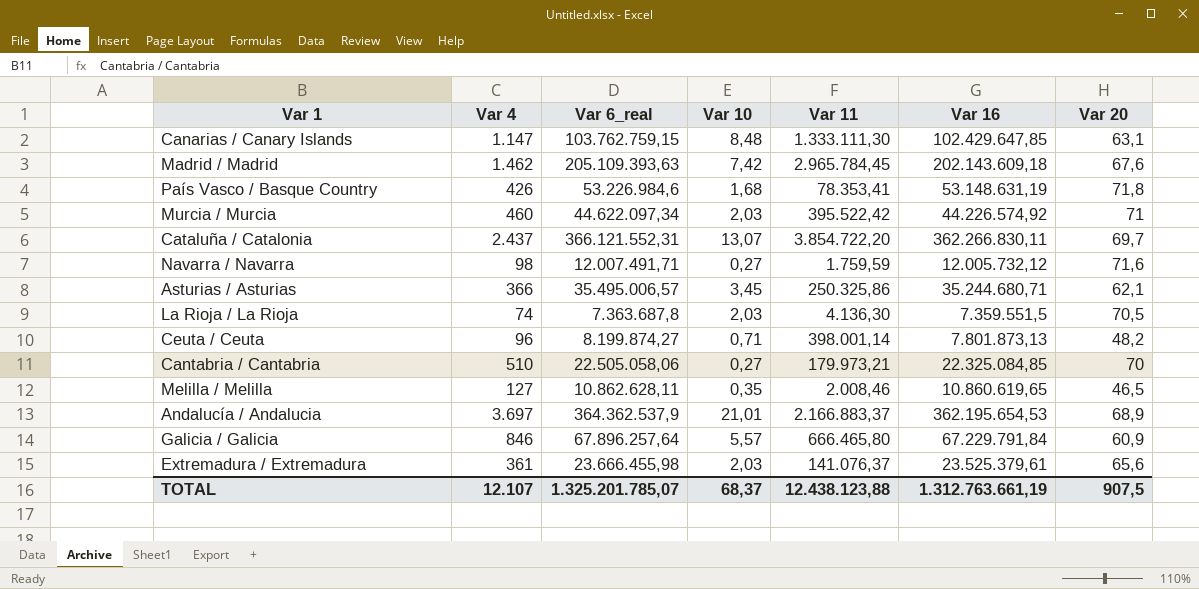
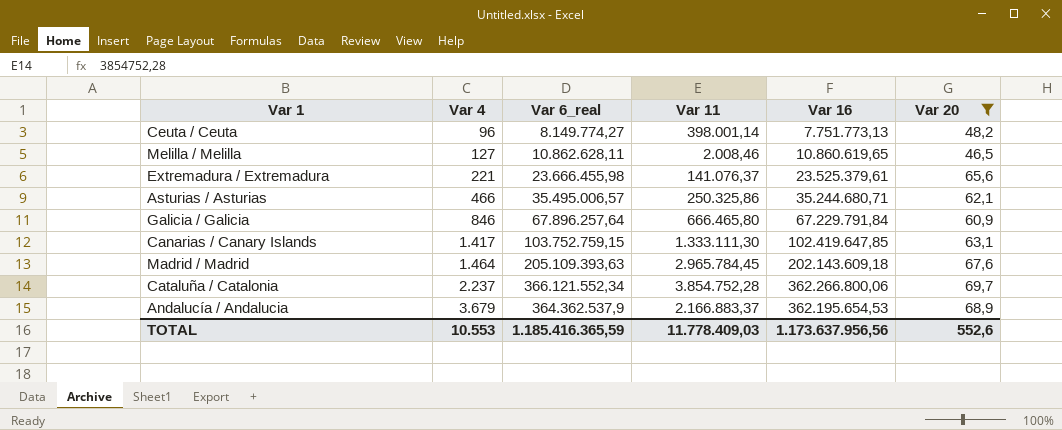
filter: none -> Var 20 <= 69,7
row order: none -> Var 4 ascending
column Var 10 | position: 4 -> none
Ceuta / Ceuta | Var 6_real: 8.199.874,27 -> 8.149.774,27
Ceuta / Ceuta | Var 16: 7.801.873,13 -> 7.751.773,13
Extremadura / Extremadura | Var 4: 361 -> 221
Asturias / Asturias | Var 4: 366 -> 466
Canarias / Canary Islands | Var 4: 1.147 -> 1.417
Canarias / Canary Islands | Var 6_real: 103.762.759,15 -> 103.752.759,15
Canarias / Canary Islands | Var 16: 102.429.647,85 -> 102.419.647,85
Madrid / Madrid | Var 4: 1.462 -> 1.464
Cataluña / Catalonia | Var 4: 2.437 -> 2.237
Cataluña / Catalonia | Var 6_real: 366.121.552,31 -> 366.121.552,34
Cataluña / Catalonia | Var 11: 3.854.722,20 -> 3.854.752,28
Cataluña / Catalonia | Var 16: 362.266.830,11 -> 362.266.800,06
Andalucía / Andalucia | Var 4: 3.697 -> 3.679
TOTAL | Var 4: 12.107 -> 10.553
TOTAL | Var 6_real: 1.325.201.785,07 -> 1.185.416.365,59
TOTAL | Var 11: 12.438.123,88 -> 11.778.409,03
TOTAL | Var 16: 1.312.763.661,19 -> 1.173.637.956,56
TOTAL | Var 20: 907,5 -> 552,6

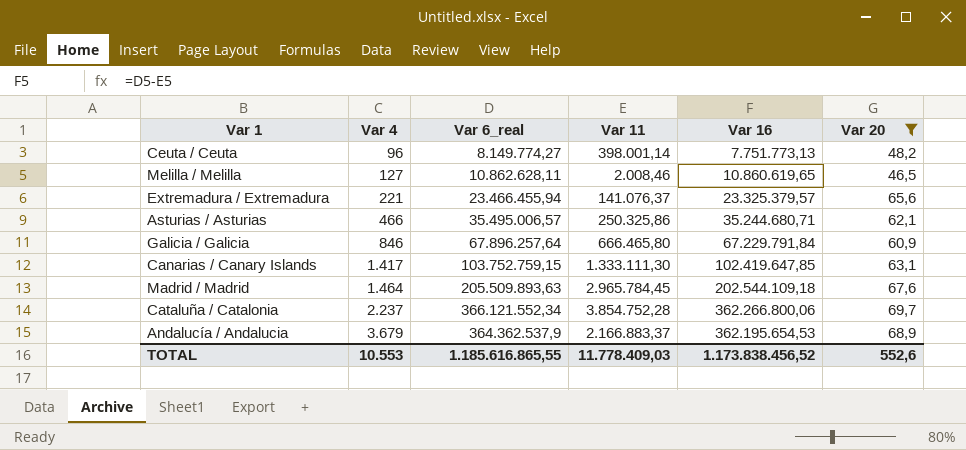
Extremadura / Extremadura | Var 6_real: 23.666.455,98 -> 23.466.455,94
Extremadura / Extremadura | Var 16: 23.525.379,61 -> 23.325.379,57
Madrid / Madrid | Var 6_real: 205.109.393,63 -> 205.509.893,63
Madrid / Madrid | Var 16: 202.143.609,18 -> 202.544.109,18
TOTAL | Var 6_real: 1.185.416.365,59 -> 1.185.616.865,55
TOTAL | Var 16: 1.173.637.956,56 -> 1.173.838.456,52

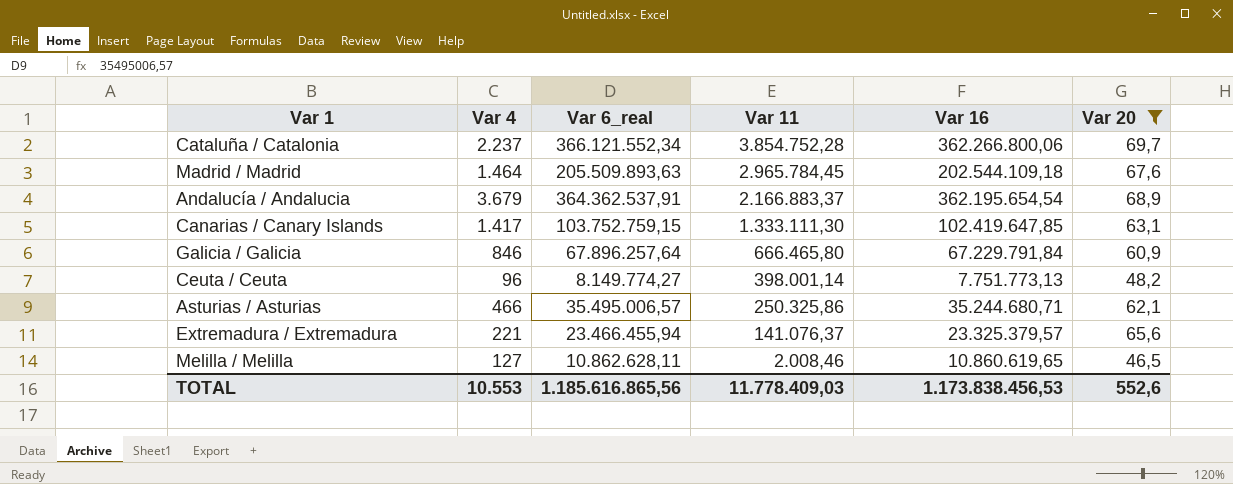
row order: Var 4 ascending -> Var 11 descending
Andalucía / Andalucia | Var 6_real: 364.362.537,9 -> 364.362.537,91
Andalucía / Andalucia | Var 16: 362.195.654,53 -> 362.195.654,54
TOTAL | Var 6_real: 1.185.616.865,55 -> 1.185.616.865,56
TOTAL | Var 16: 1.173.838.456,52 -> 1.173.838.456,53

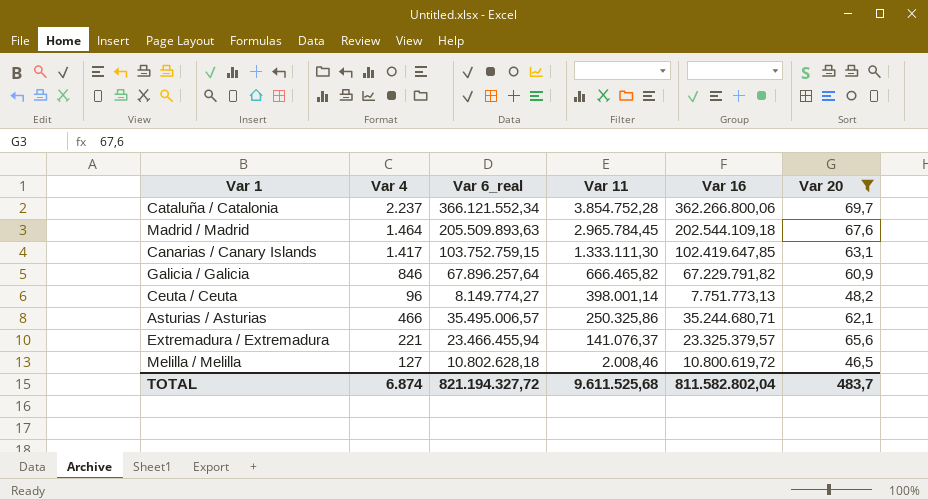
row Andalucía / Andalucia: 3.679 | 364.362.537,91 | 2.166.883,37 | 362.195.654,54 | 68,9 -> none
Galicia / Galicia | Var 11: 666.465,80 -> 666.465,82
Galicia / Galicia | Var 16: 67.229.791,84 -> 67.229.791,82
Melilla / Melilla | Var 6_real: 10.862.628,11 -> 10.802.628,18
Melilla / Melilla | Var 16: 10.860.619,65 -> 10.800.619,72
TOTAL | Var 4: 10.553 -> 6.874
TOTAL | Var 6_real: 1.185.616.865,56 -> 821.194.327,72
TOTAL | Var 11: 11.778.409,03 -> 9.611.525,68
TOTAL | Var 16: 1.173.838.456,53 -> 811.582.802,04
TOTAL | Var 20: 552,6 -> 483,7

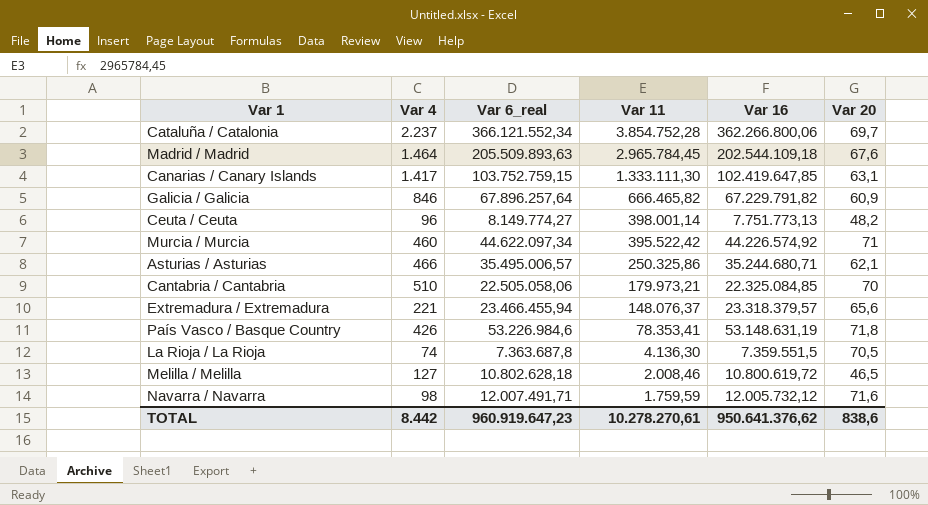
filter: Var 20 <= 69,7 -> none
Extremadura / Extremadura | Var 11: 141.076,37 -> 148.076,37
Extremadura / Extremadura | Var 16: 23.325.379,57 -> 23.318.379,57
TOTAL | Var 4: 6.874 -> 8.442
TOTAL | Var 6_real: 821.194.327,72 -> 960.919.647,23
TOTAL | Var 11: 9.611.525,68 -> 10.278.270,61
TOTAL | Var 16: 811.582.802,04 -> 950.641.376,62
TOTAL | Var 20: 483,7 -> 838,6

